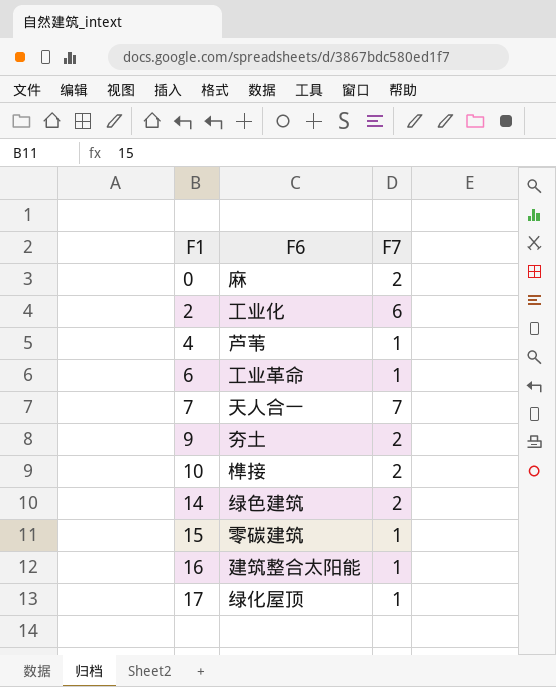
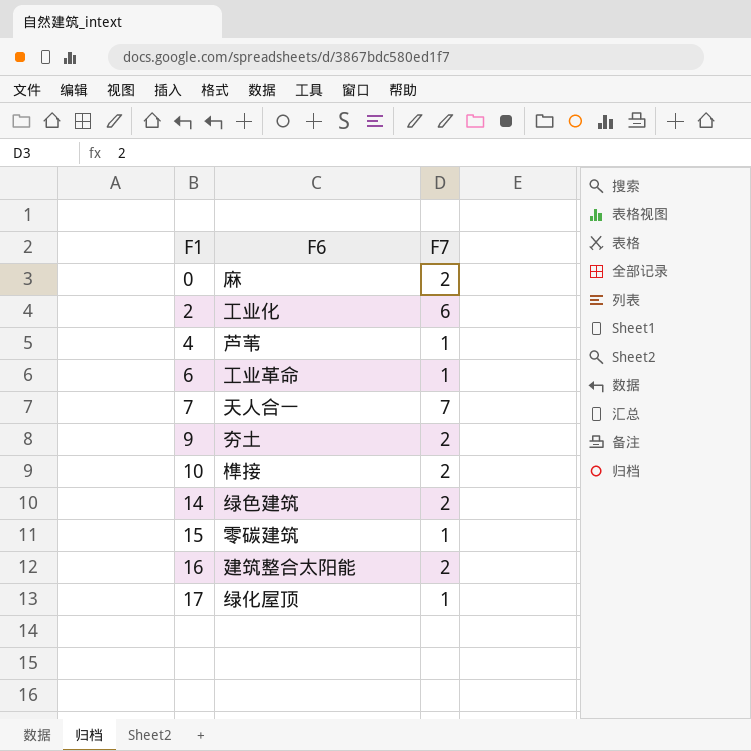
16 | F7: 1 -> 2

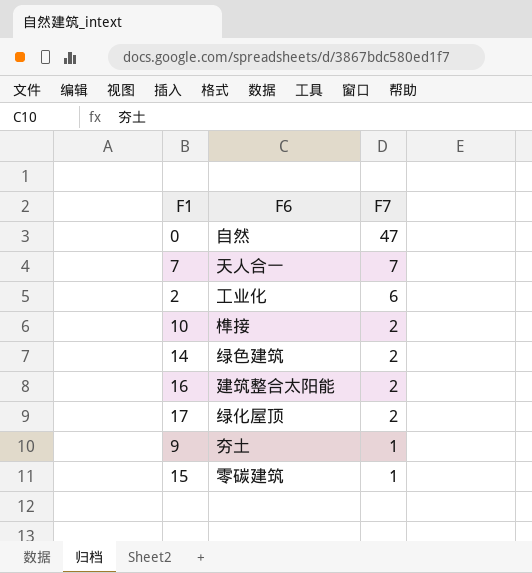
row order: F1 ascending -> F7 descending
row 4: 芦苇 | 1 -> none
row 6: 工业革命 | 1 -> none
0 | F6: 麻 -> 自然
0 | F7: 2 -> 47
17 | F7: 1 -> 2
9 | F7: 2 -> 1

